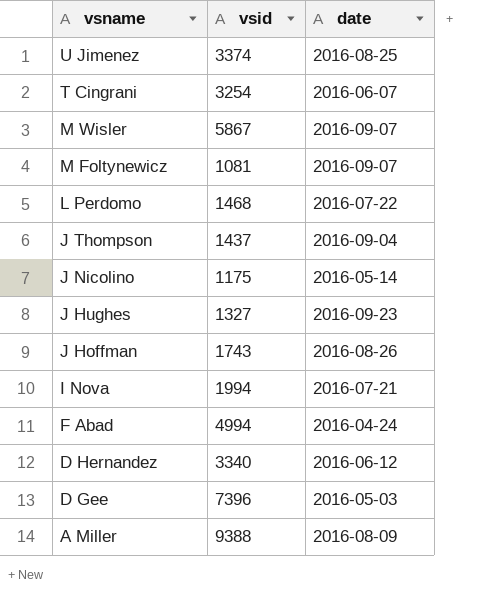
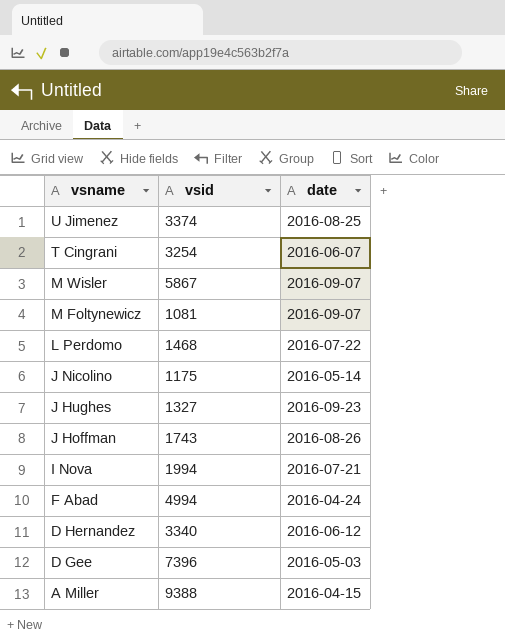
row J Thompson: 1437 | 2016-09-04 -> none
A Miller | date: 2016-08-09 -> 2016-04-15

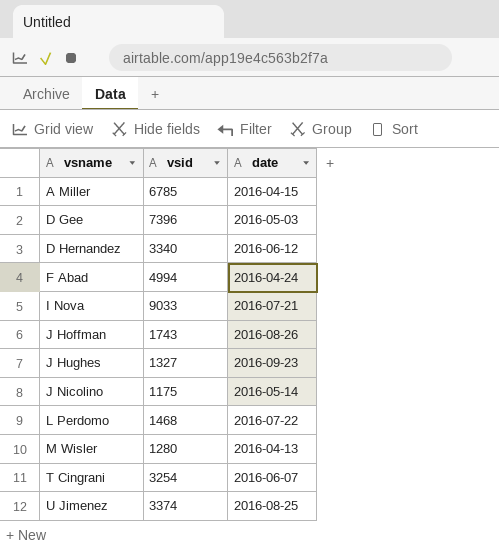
row order: vsname descending -> vsname ascending
row M Foltynewicz: 1081 | 2016-09-07 -> none
A Miller | vsid: 9388 -> 6785
I Nova | vsid: 1994 -> 9033
M Wisler | vsid: 5867 -> 1280
M Wisler | date: 2016-09-07 -> 2016-04-13

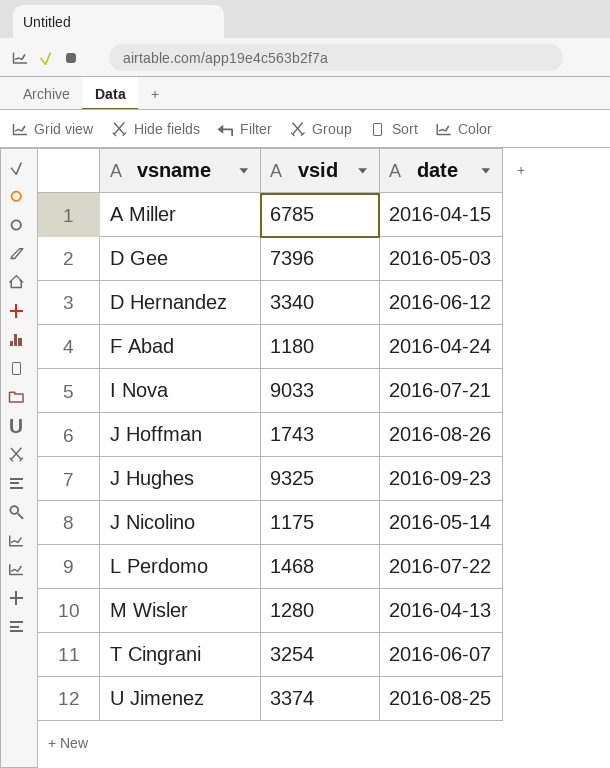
F Abad | vsid: 4994 -> 1180
J Hughes | vsid: 1327 -> 9325

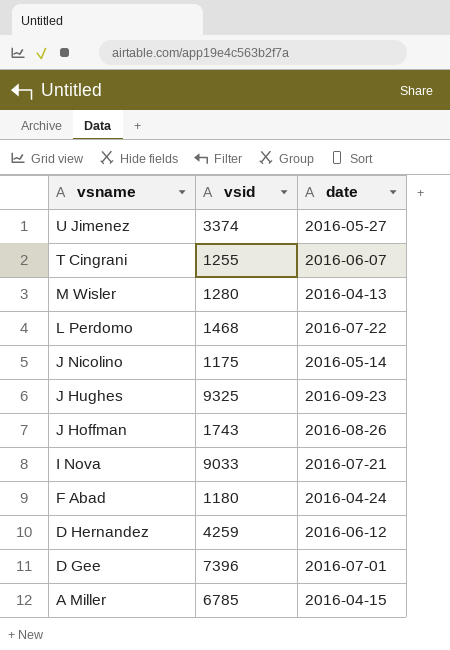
row order: vsname ascending -> vsname descending
U Jimenez | date: 2016-08-25 -> 2016-05-27
T Cingrani | vsid: 3254 -> 1255
D Hernandez | vsid: 3340 -> 4259
D Gee | date: 2016-05-03 -> 2016-07-01

